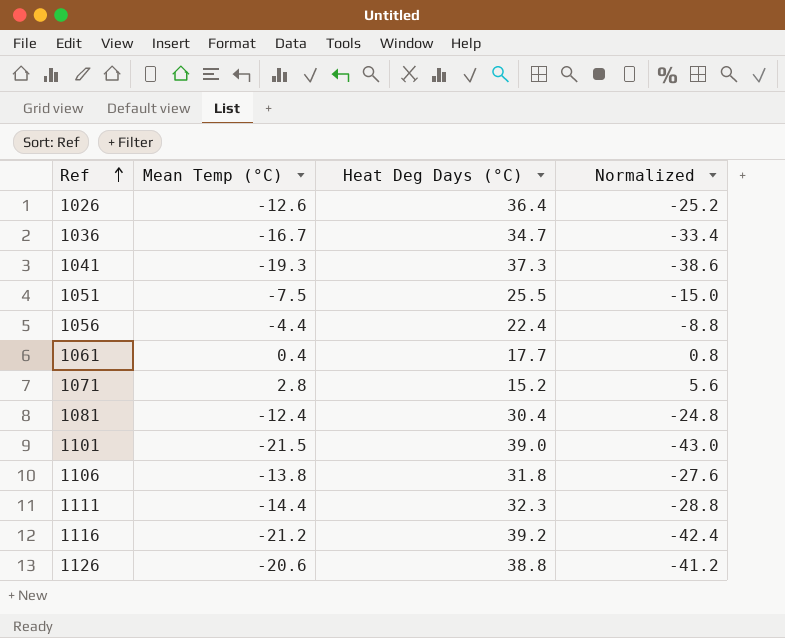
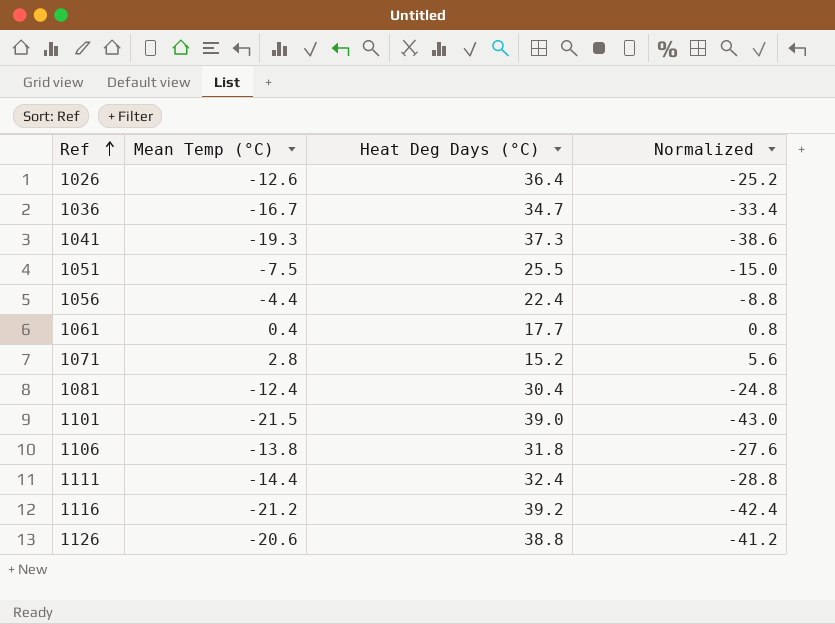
1111 | Heat Deg Days (°C): 32.3 -> 32.4

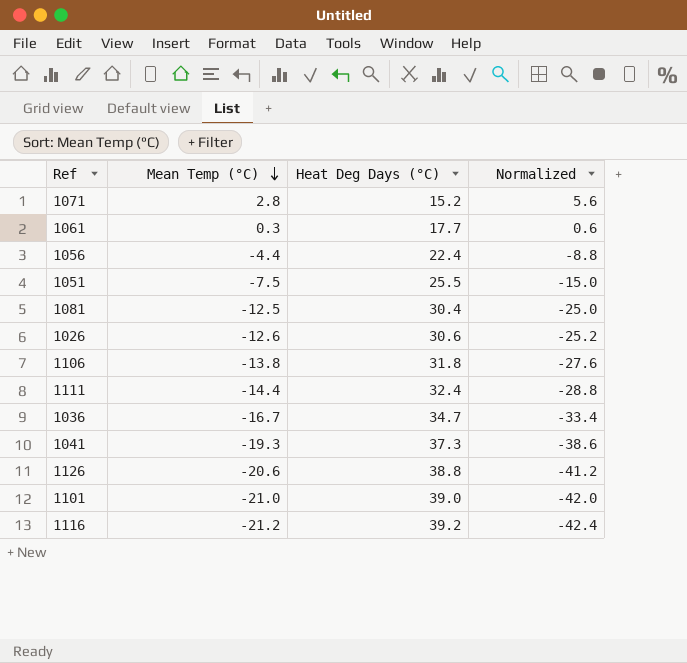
row order: Ref ascending -> Mean Temp (°C) descending
1061 | Mean Temp (°C): 0.4 -> 0.3
1061 | Normalized: 0.8 -> 0.6
1081 | Mean Temp (°C): -12.4 -> -12.5
1081 | Normalized: -24.8 -> -25.0
1026 | Heat Deg Days (°C): 36.4 -> 30.6
1101 | Mean Temp (°C): -21.5 -> -21.0
1101 | Normalized: -43.0 -> -42.0

